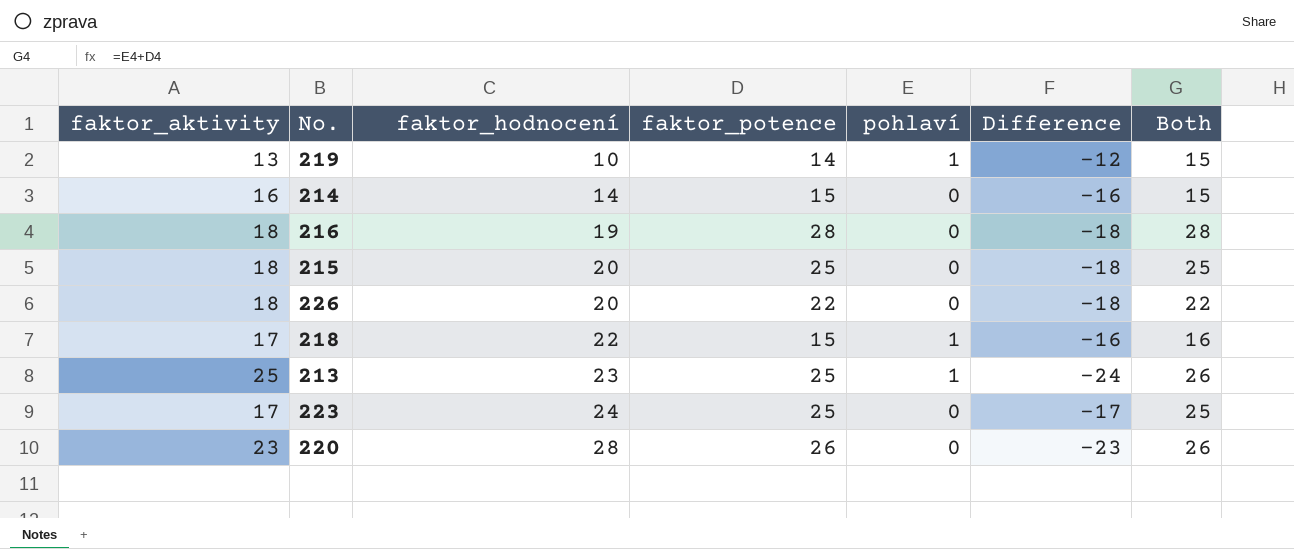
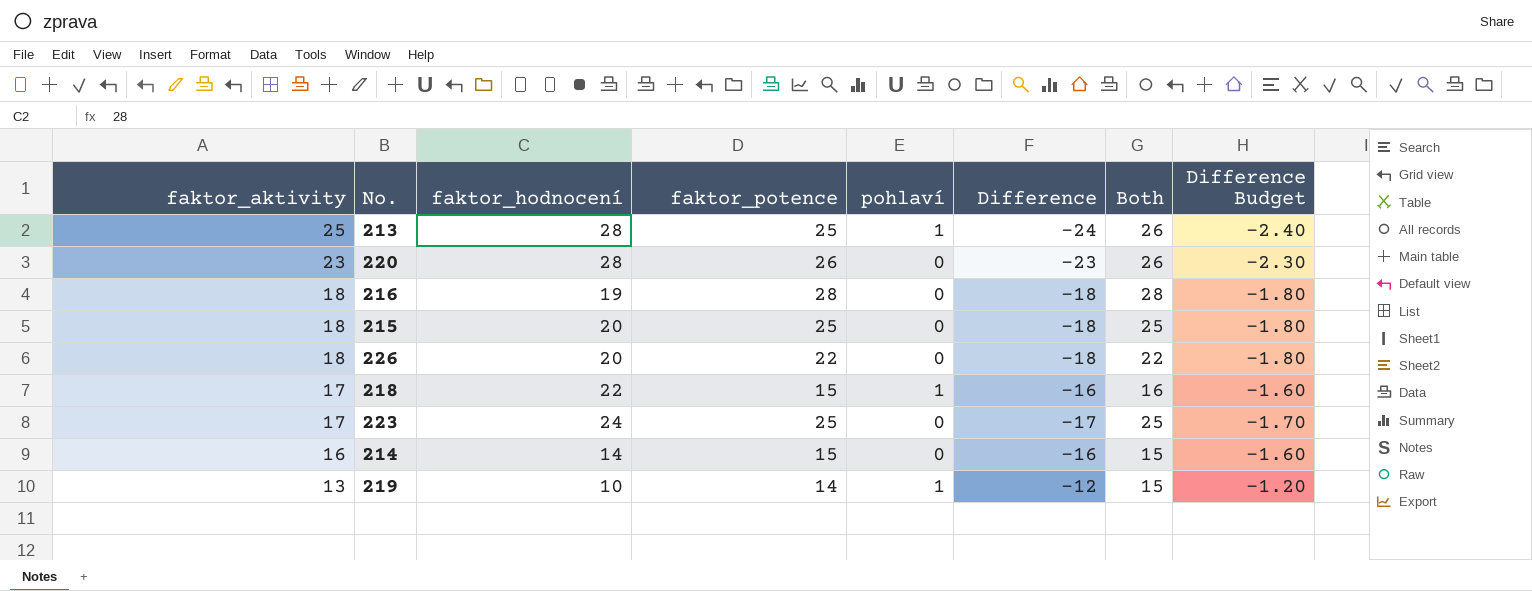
row order: faktor_hodnocení ascending -> faktor_aktivity descending
column Difference Budget | formula: none -> [Difference] * 0.1
213 | faktor_hodnocení: 23 -> 28

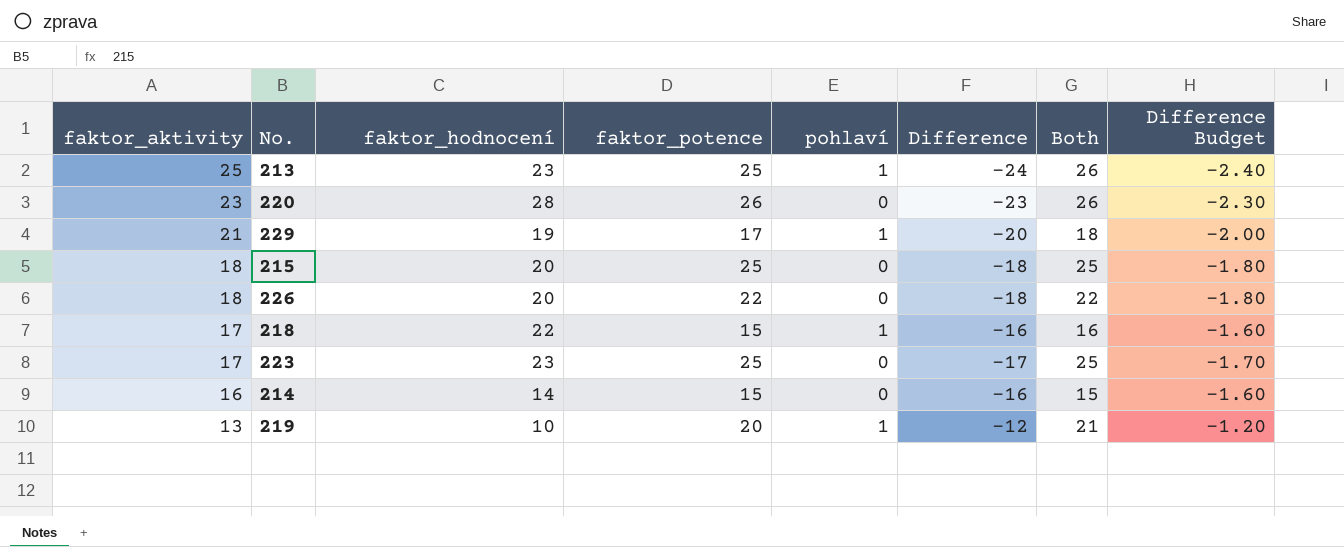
row 216: 18 | 19 | 28 | 0 | -18 | 28 | -1.80 -> none
213 | faktor_hodnocení: 28 -> 23
row 229: none -> 21 | 19 | 17 | 1 | -20 | 18 | -2.00
223 | faktor_hodnocení: 24 -> 23
219 | faktor_potence: 14 -> 20
219 | Both: 15 -> 21

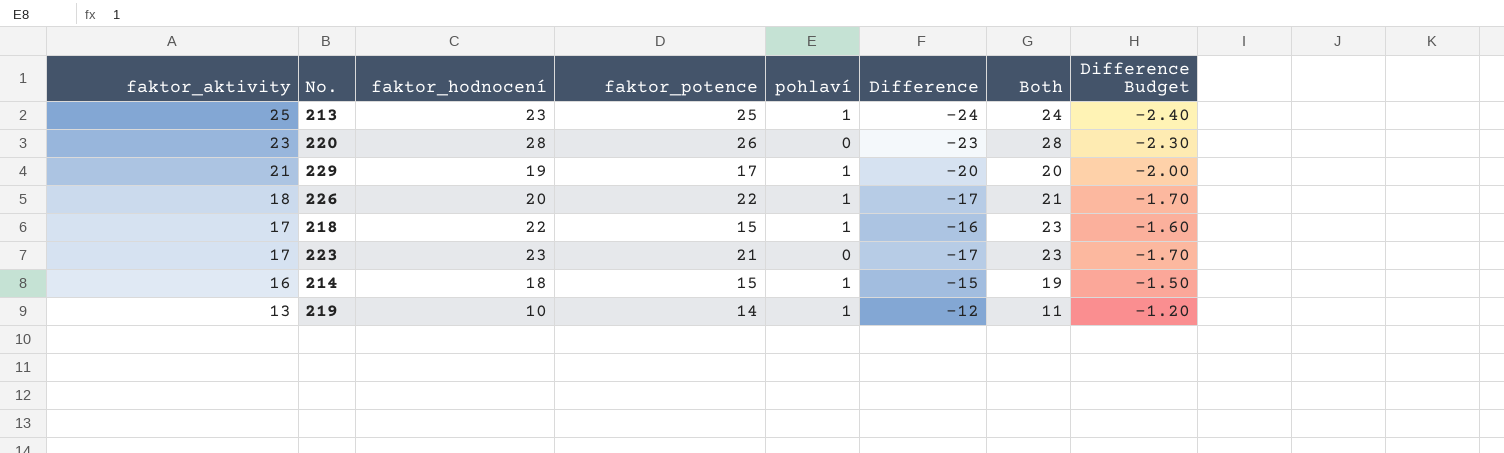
column Both | formula: [faktor_potence] + [pohlaví] -> [faktor_hodnocení] + [pohlaví]
row 215: 18 | 20 | 25 | 0 | -18 | 25 | -1.80 -> none
226 | pohlaví: 0 -> 1
226 | Difference: -18 -> -17
226 | Difference Budget: -1.80 -> -1.70
223 | faktor_potence: 25 -> 21
214 | faktor_hodnocení: 14 -> 18
214 | pohlaví: 0 -> 1
214 | Difference: -16 -> -15
214 | Difference Budget: -1.60 -> -1.50
219 | faktor_potence: 20 -> 14

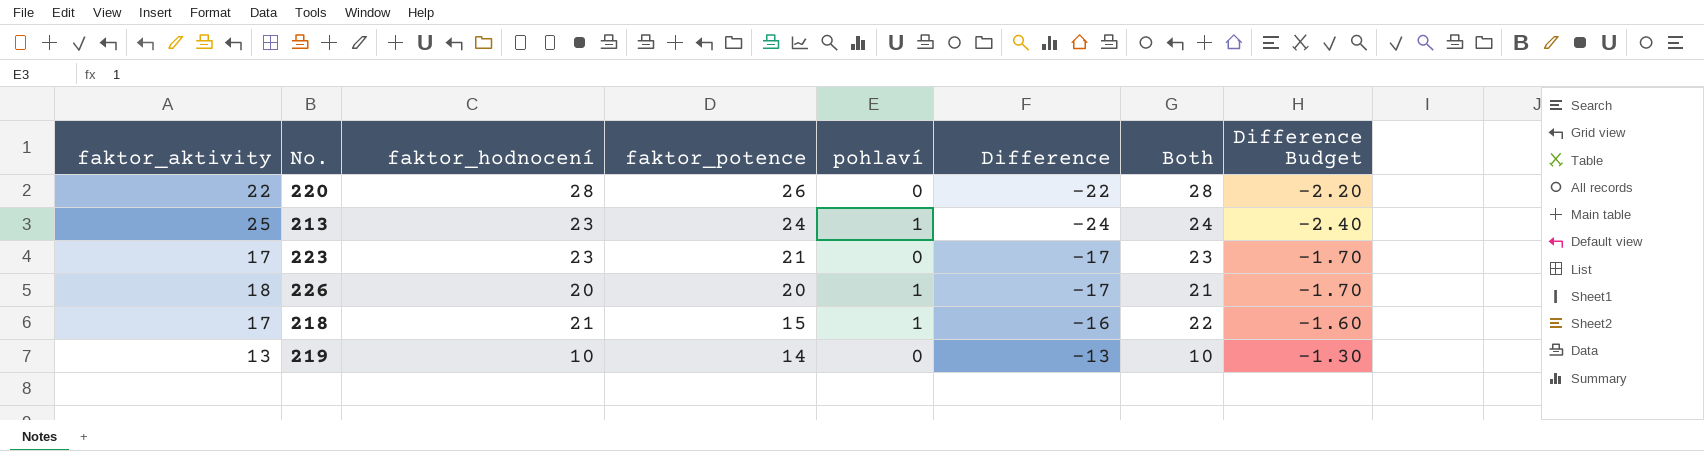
row order: faktor_aktivity descending -> faktor_potence descending
row 229: 21 | 19 | 17 | 1 | -20 | 20 | -2.00 -> none
row 214: 16 | 18 | 15 | 1 | -15 | 19 | -1.50 -> none
220 | faktor_aktivity: 23 -> 22
220 | Difference: -23 -> -22
220 | Difference Budget: -2.30 -> -2.20
213 | faktor_potence: 25 -> 24
226 | faktor_potence: 22 -> 20
218 | faktor_hodnocení: 22 -> 21
218 | Both: 23 -> 22
219 | pohlaví: 1 -> 0
219 | Difference: -12 -> -13
219 | Both: 11 -> 10
219 | Difference Budget: -1.20 -> -1.30

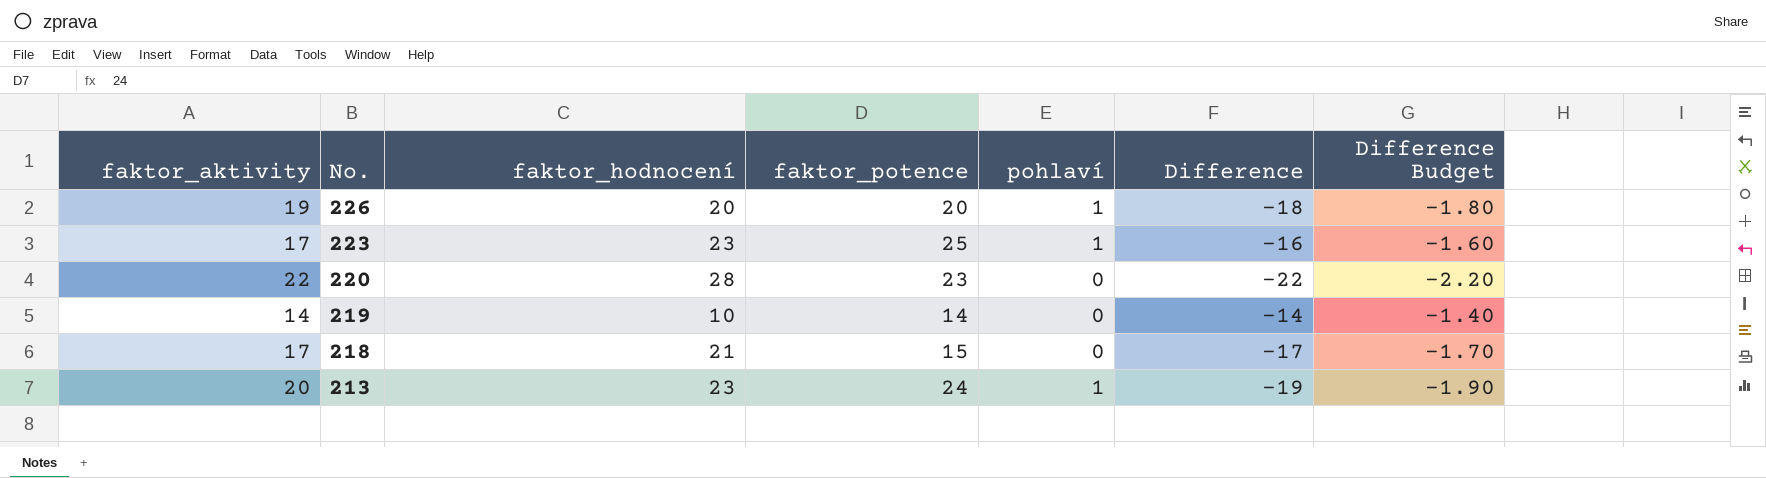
row order: faktor_potence descending -> No. descending
column Both | formula: [faktor_hodnocení] + [pohlaví] -> none
226 | faktor_aktivity: 18 -> 19
226 | Difference: -17 -> -18
226 | Difference Budget: -1.70 -> -1.80
223 | faktor_potence: 21 -> 25
223 | pohlaví: 0 -> 1
223 | Difference: -17 -> -16
223 | Difference Budget: -1.70 -> -1.60
220 | faktor_potence: 26 -> 23
219 | faktor_aktivity: 13 -> 14
219 | Difference: -13 -> -14
219 | Difference Budget: -1.30 -> -1.40
218 | pohlaví: 1 -> 0
218 | Difference: -16 -> -17
218 | Difference Budget: -1.60 -> -1.70
213 | faktor_aktivity: 25 -> 20
213 | Difference: -24 -> -19
213 | Difference Budget: -2.40 -> -1.90

